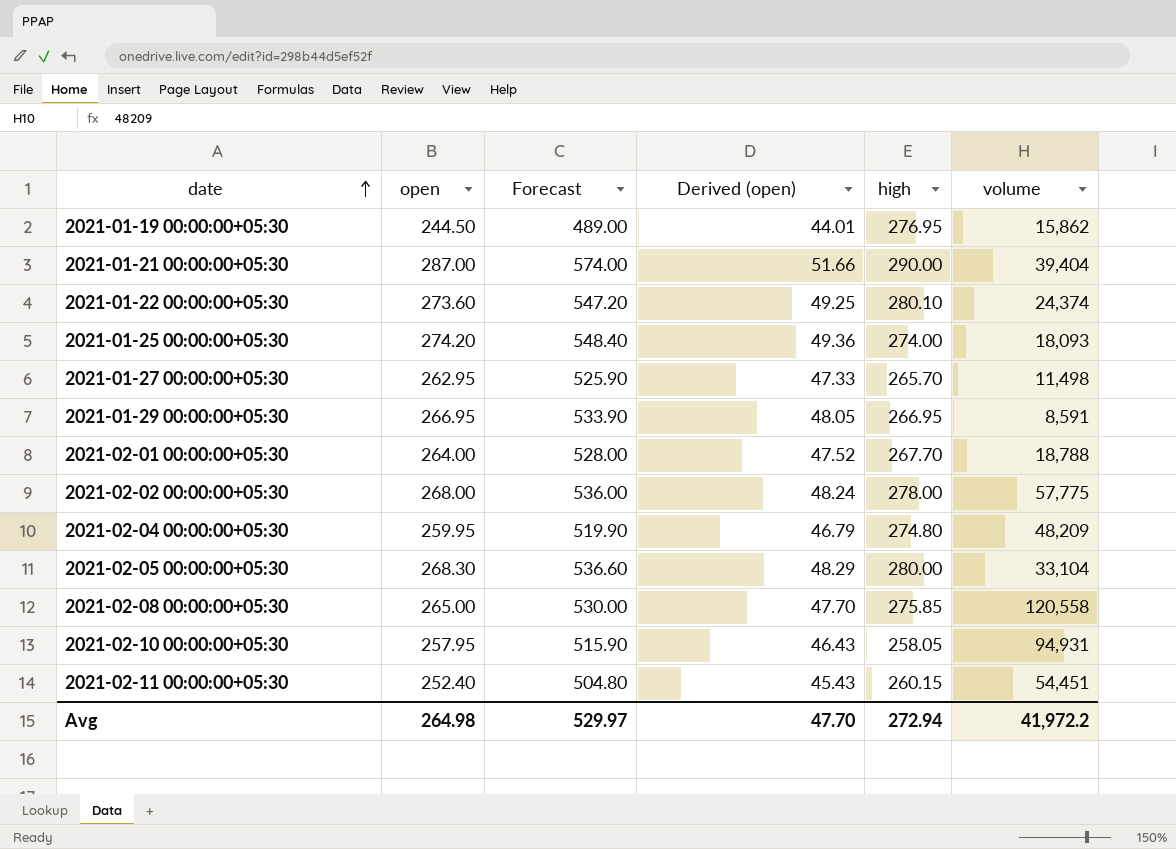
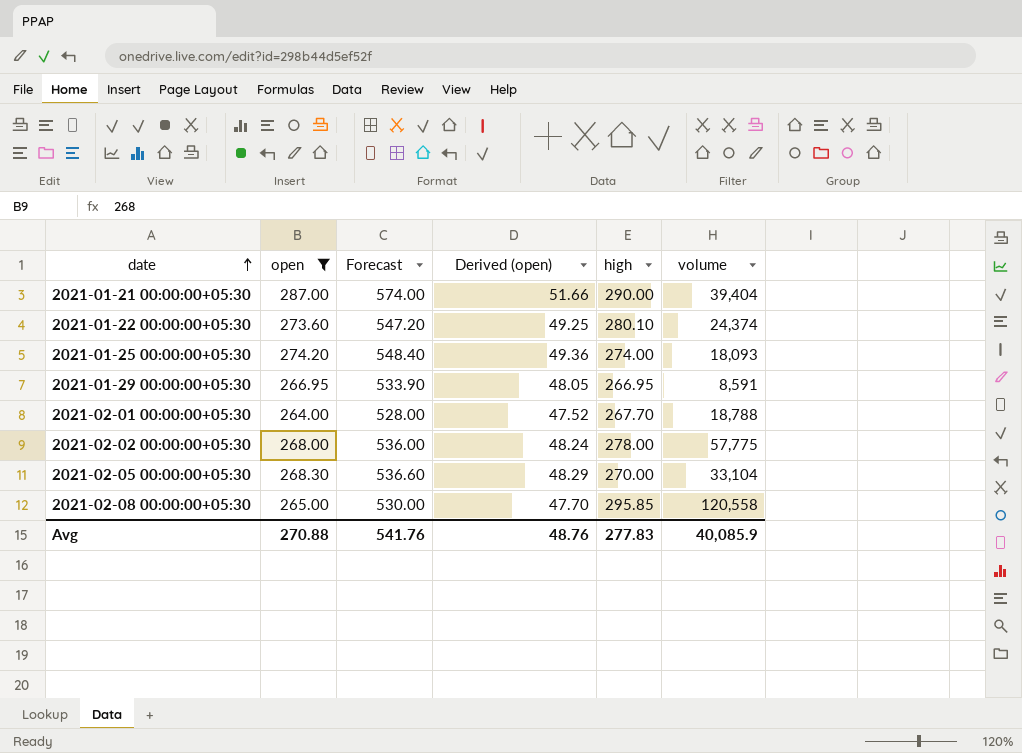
filter: none -> open >= 264.00
2021-02-05 00:00:00+05:30 | high: 280.00 -> 270.00
2021-02-08 00:00:00+05:30 | high: 275.85 -> 295.85
Avg | open: 264.98 -> 270.88
Avg | Forecast: 529.97 -> 541.76
Avg | Derived (open): 47.70 -> 48.76
Avg | high: 272.94 -> 277.83
Avg | volume: 41,972.2 -> 40,085.9

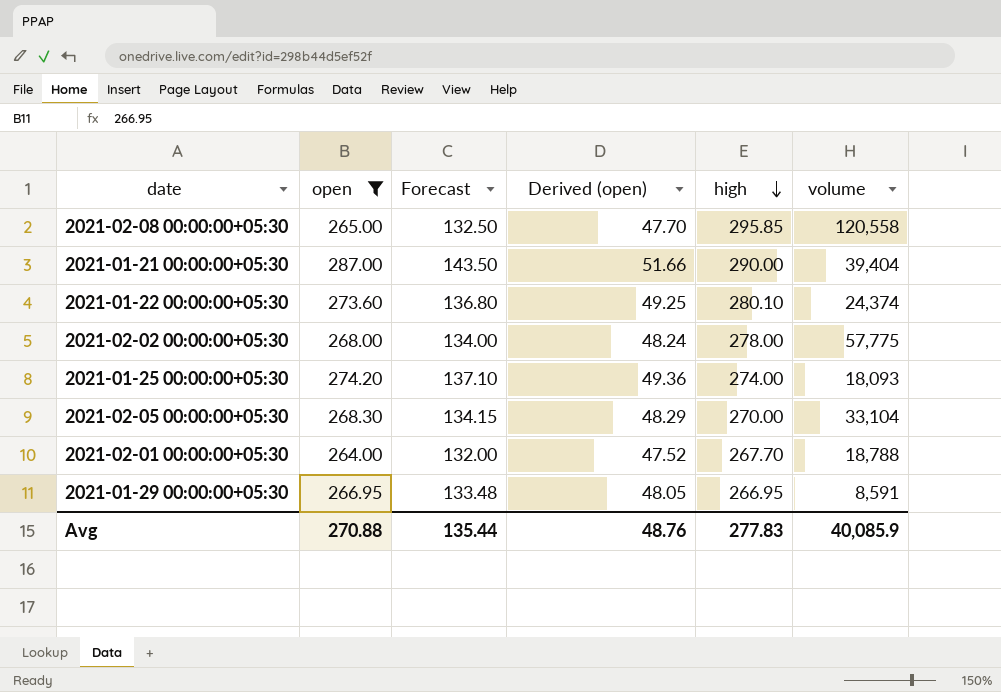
row order: date ascending -> high descending
column Forecast | formula: [open] * 2 -> [open] * 0.5
Avg | Forecast: 541.76 -> 135.44

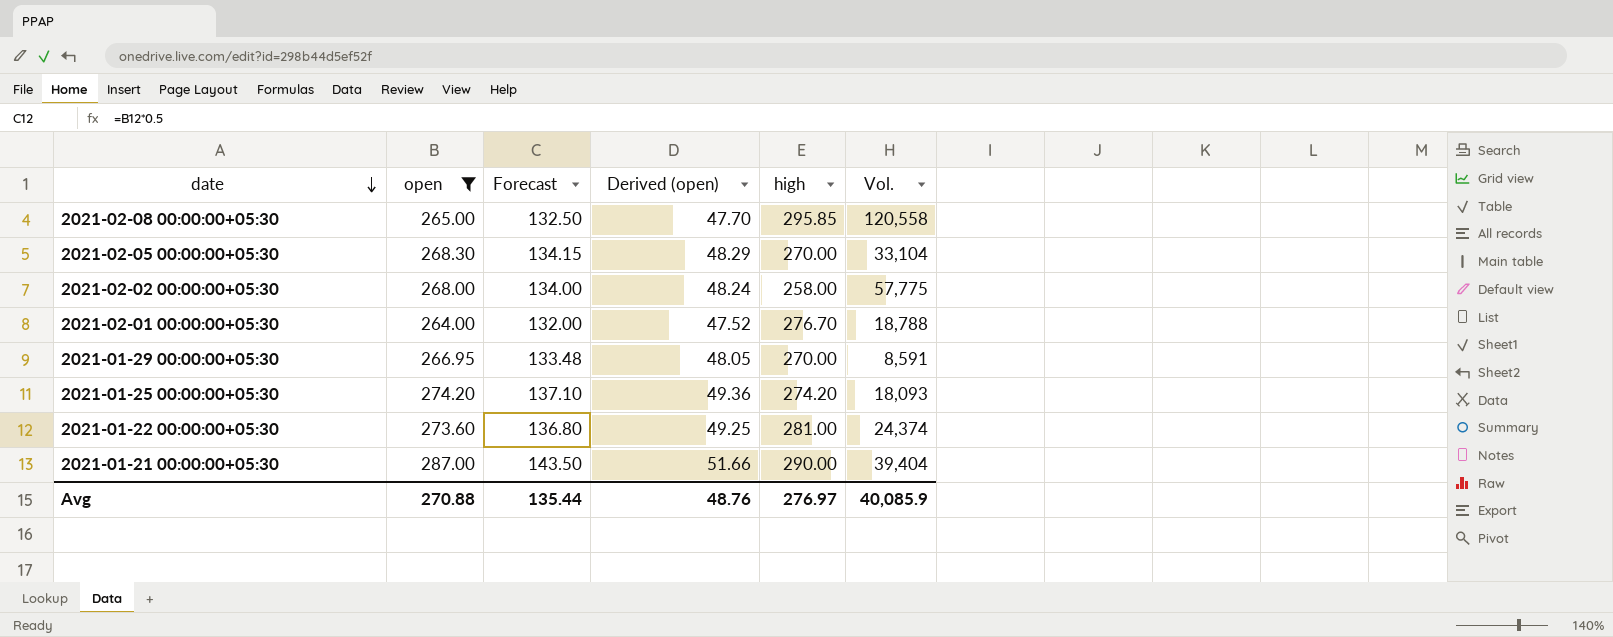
row order: high descending -> date descending
column name: volume -> Vol.
2021-02-02 00:00:00+05:30 | high: 278.00 -> 258.00
2021-02-01 00:00:00+05:30 | high: 267.70 -> 276.70
2021-01-29 00:00:00+05:30 | high: 266.95 -> 270.00
2021-01-25 00:00:00+05:30 | high: 274.00 -> 274.20
2021-01-22 00:00:00+05:30 | high: 280.10 -> 281.00
Avg | high: 277.83 -> 276.97

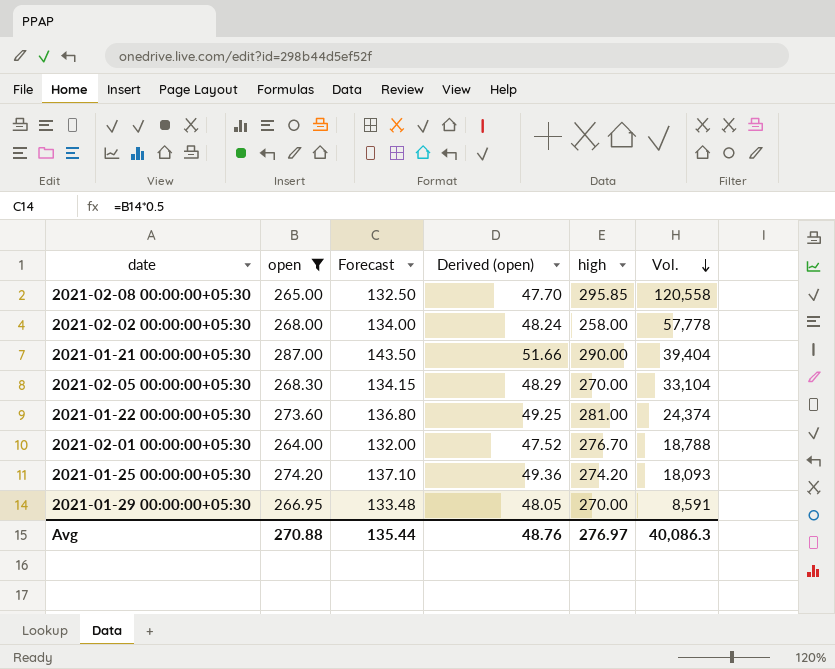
row order: date descending -> Vol. descending
2021-02-02 00:00:00+05:30 | Vol.: 57,775 -> 57,778
Avg | Vol.: 40,085.9 -> 40,086.3

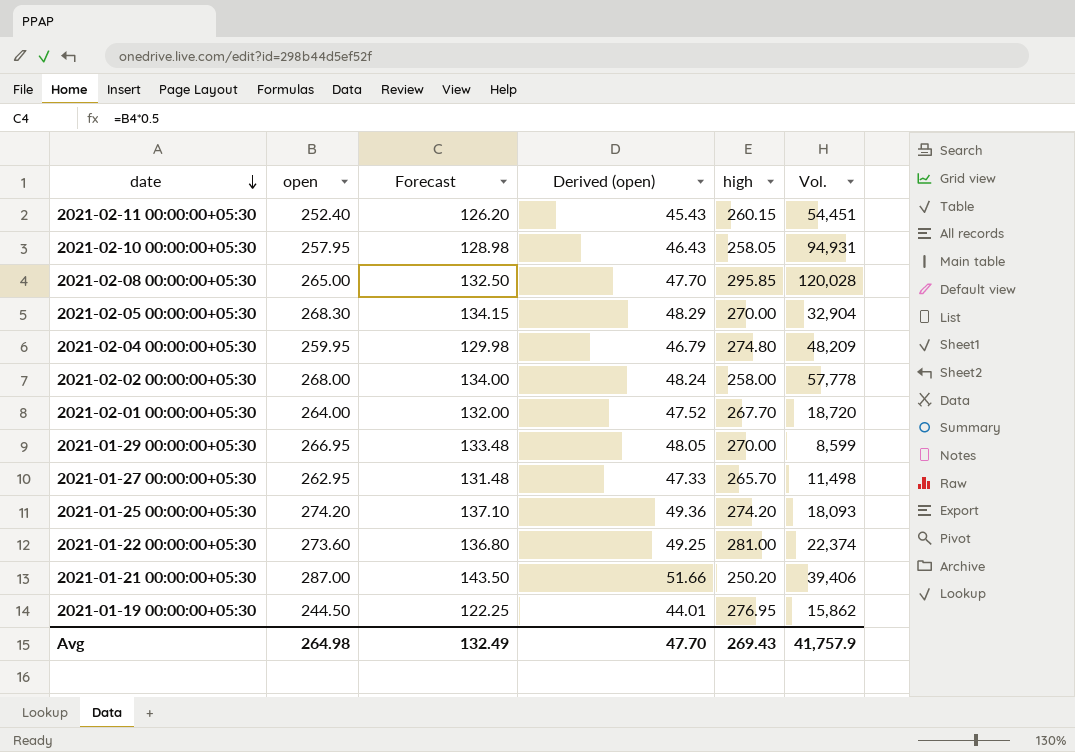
filter: open >= 264.00 -> none
row order: Vol. descending -> date descending
2021-02-08 00:00:00+05:30 | Vol.: 120,558 -> 120,028
2021-02-05 00:00:00+05:30 | Vol.: 33,104 -> 32,904
2021-02-01 00:00:00+05:30 | high: 276.70 -> 267.70
2021-02-01 00:00:00+05:30 | Vol.: 18,788 -> 18,720
2021-01-29 00:00:00+05:30 | Vol.: 8,591 -> 8,599
2021-01-22 00:00:00+05:30 | Vol.: 24,374 -> 22,374
2021-01-21 00:00:00+05:30 | high: 290.00 -> 250.20
2021-01-21 00:00:00+05:30 | Vol.: 39,404 -> 39,406
Avg | open: 270.88 -> 264.98
Avg | Forecast: 135.44 -> 132.49
Avg | Derived (open): 48.76 -> 47.70
Avg | high: 276.97 -> 269.43
Avg | Vol.: 40,086.3 -> 41,757.9

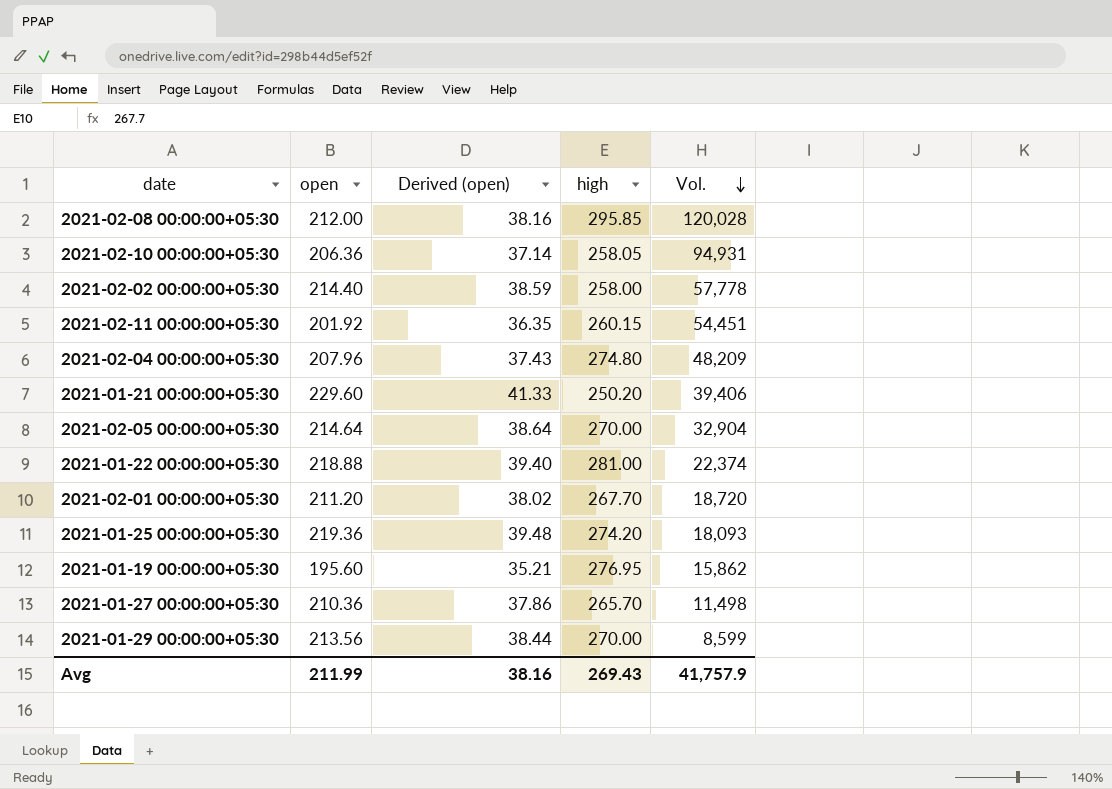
row order: date descending -> Vol. descending
column Forecast | formula: [open] * 0.5 -> none
2021-02-08 00:00:00+05:30 | open: 265.00 -> 212.00
2021-02-08 00:00:00+05:30 | Derived (open): 47.70 -> 38.16
2021-02-10 00:00:00+05:30 | open: 257.95 -> 206.36
2021-02-10 00:00:00+05:30 | Derived (open): 46.43 -> 37.14
2021-02-02 00:00:00+05:30 | open: 268.00 -> 214.40
2021-02-02 00:00:00+05:30 | Derived (open): 48.24 -> 38.59
2021-02-11 00:00:00+05:30 | open: 252.40 -> 201.92
2021-02-11 00:00:00+05:30 | Derived (open): 45.43 -> 36.35
2021-02-04 00:00:00+05:30 | open: 259.95 -> 207.96
2021-02-04 00:00:00+05:30 | Derived (open): 46.79 -> 37.43
2021-01-21 00:00:00+05:30 | open: 287.00 -> 229.60
2021-01-21 00:00:00+05:30 | Derived (open): 51.66 -> 41.33
2021-02-05 00:00:00+05:30 | open: 268.30 -> 214.64
2021-02-05 00:00:00+05:30 | Derived (open): 48.29 -> 38.64
2021-01-22 00:00:00+05:30 | open: 273.60 -> 218.88
2021-01-22 00:00:00+05:30 | Derived (open): 49.25 -> 39.40
2021-02-01 00:00:00+05:30 | open: 264.00 -> 211.20
2021-02-01 00:00:00+05:30 | Derived (open): 47.52 -> 38.02
2021-01-25 00:00:00+05:30 | open: 274.20 -> 219.36
2021-01-25 00:00:00+05:30 | Derived (open): 49.36 -> 39.48
2021-01-19 00:00:00+05:30 | open: 244.50 -> 195.60
2021-01-19 00:00:00+05:30 | Derived (open): 44.01 -> 35.21
2021-01-27 00:00:00+05:30 | open: 262.95 -> 210.36
2021-01-27 00:00:00+05:30 | Derived (open): 47.33 -> 37.86
2021-01-29 00:00:00+05:30 | open: 266.95 -> 213.56
2021-01-29 00:00:00+05:30 | Derived (open): 48.05 -> 38.44
Avg | open: 264.98 -> 211.99
Avg | Derived (open): 47.70 -> 38.16

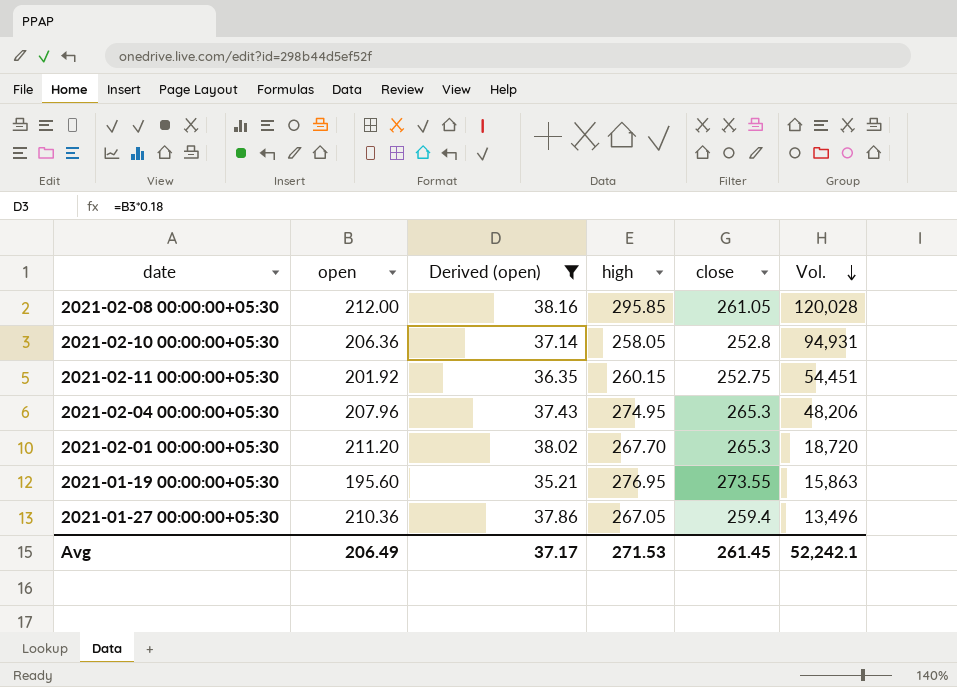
filter: none -> Derived (open) <= 38.16
column close | position: none -> 5
2021-02-04 00:00:00+05:30 | high: 274.80 -> 274.95
2021-02-04 00:00:00+05:30 | Vol.: 48,209 -> 48,206
2021-01-19 00:00:00+05:30 | Vol.: 15,862 -> 15,863
2021-01-27 00:00:00+05:30 | high: 265.70 -> 267.05
2021-01-27 00:00:00+05:30 | Vol.: 11,498 -> 13,496
Avg | open: 211.99 -> 206.49
Avg | Derived (open): 38.16 -> 37.17
Avg | high: 269.43 -> 271.53
Avg | Vol.: 41,757.9 -> 52,242.1

